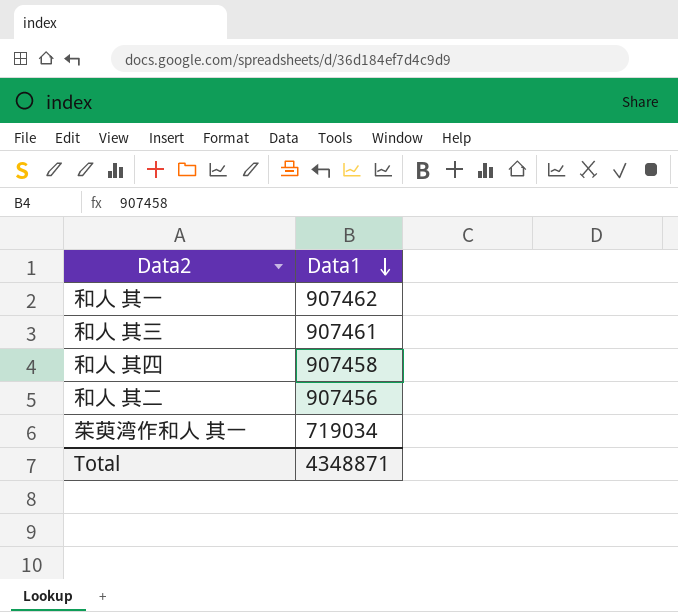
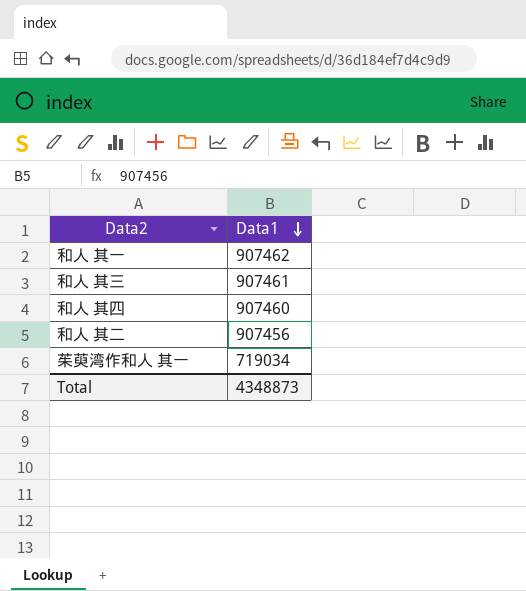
和人 其四 | Data1: 907458 -> 907460
Total | Data1: 4348871 -> 4348873

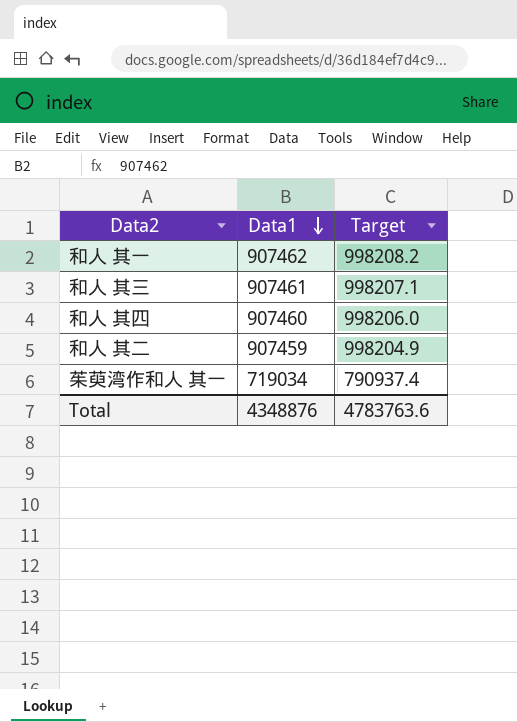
column Target | formula: none -> [Data1] * 1.1
和人 其二 | Data1: 907456 -> 907459
Total | Data1: 4348873 -> 4348876

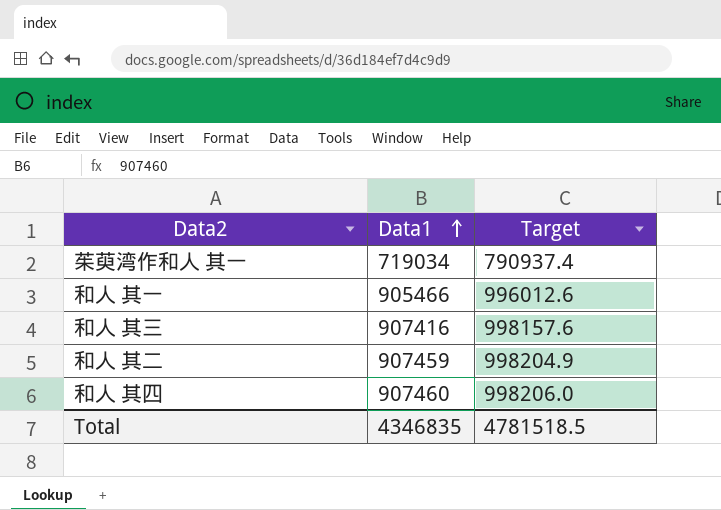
row order: Data1 descending -> Data1 ascending
和人 其一 | Data1: 907462 -> 905466
和人 其一 | Target: 998208.2 -> 996012.6
和人 其三 | Data1: 907461 -> 907416
和人 其三 | Target: 998207.1 -> 998157.6
Total | Data1: 4348876 -> 4346835
Total | Target: 4783763.6 -> 4781518.5

